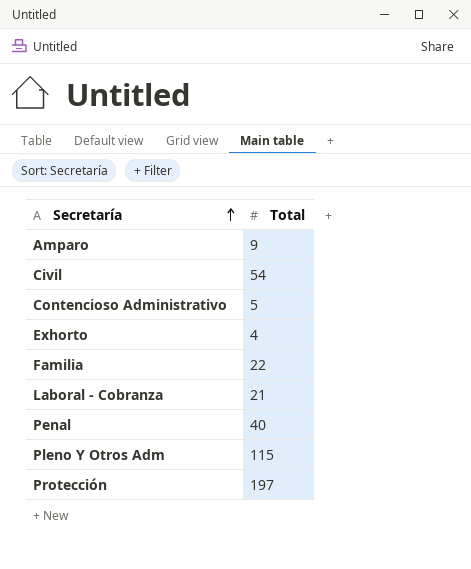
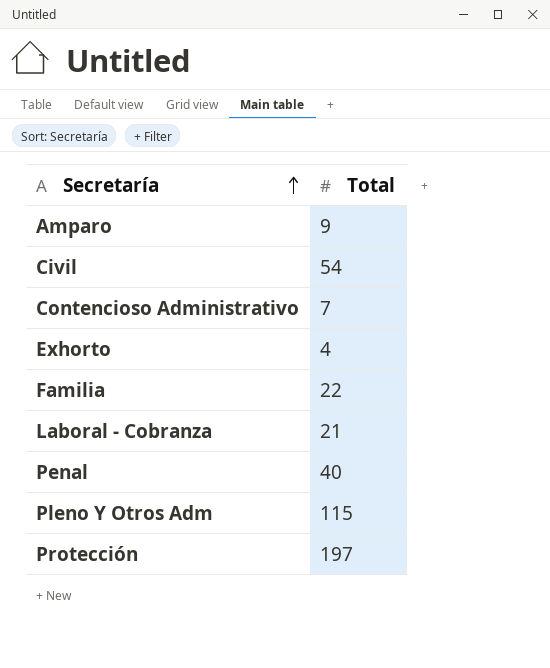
Contencioso Administrativo | Total: 5 -> 7

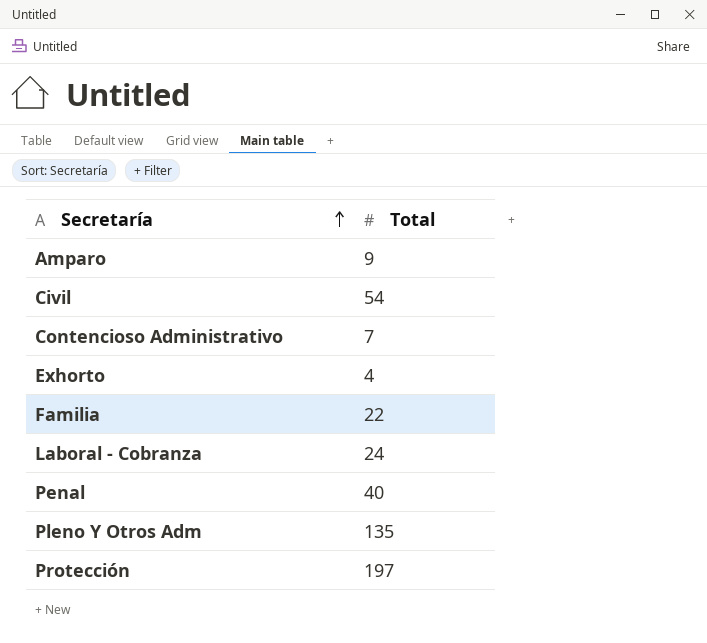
Laboral - Cobranza | Total: 21 -> 24
Pleno Y Otros Adm | Total: 115 -> 135

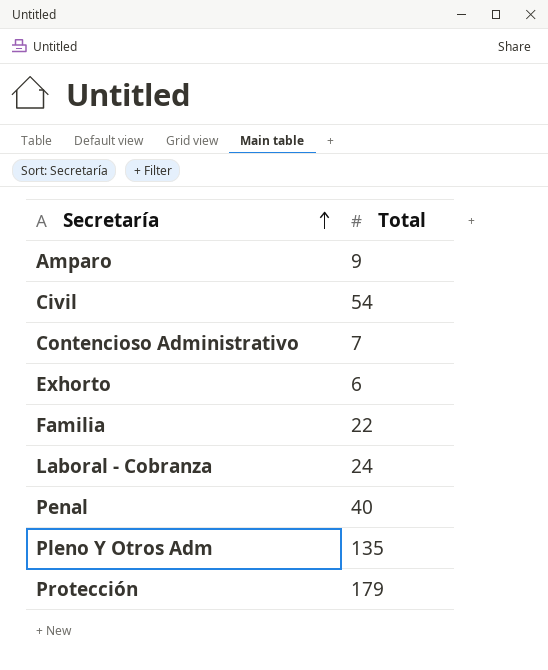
Exhorto | Total: 4 -> 6
Protección | Total: 197 -> 179

